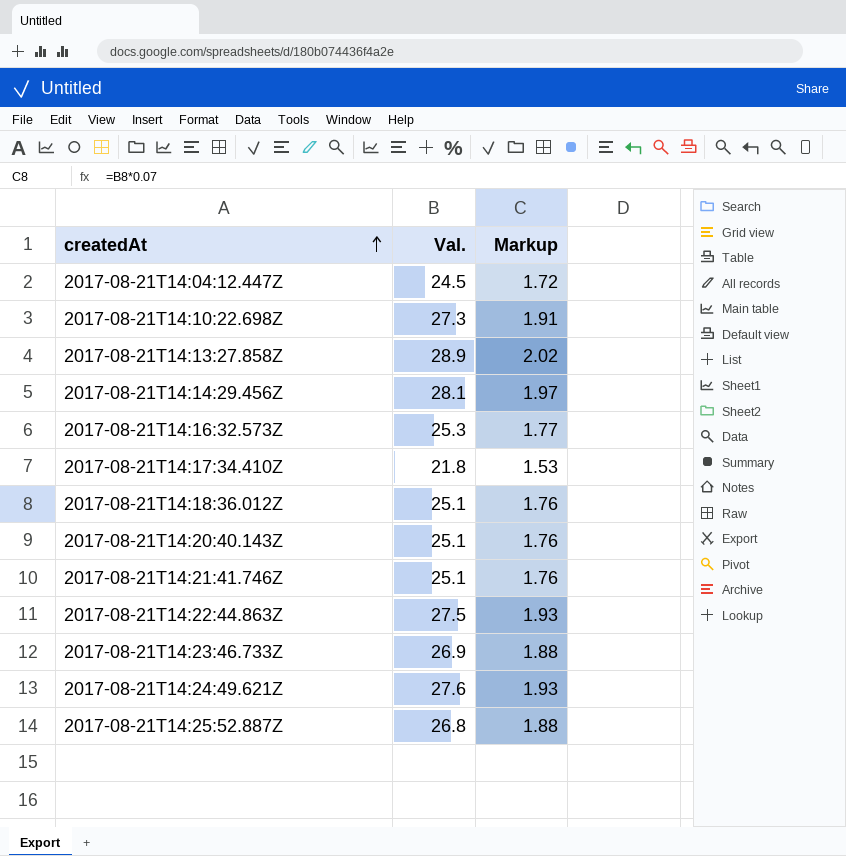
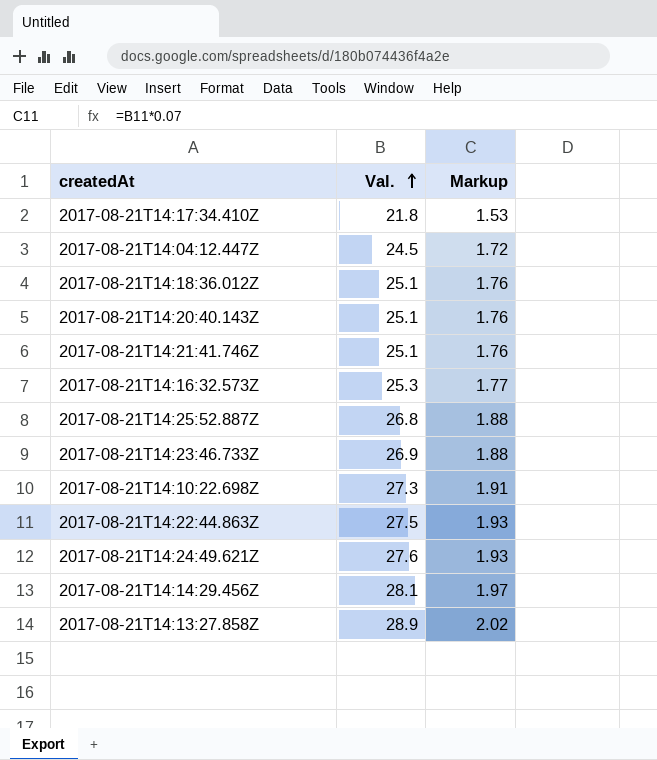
row order: createdAt ascending -> Val. ascending

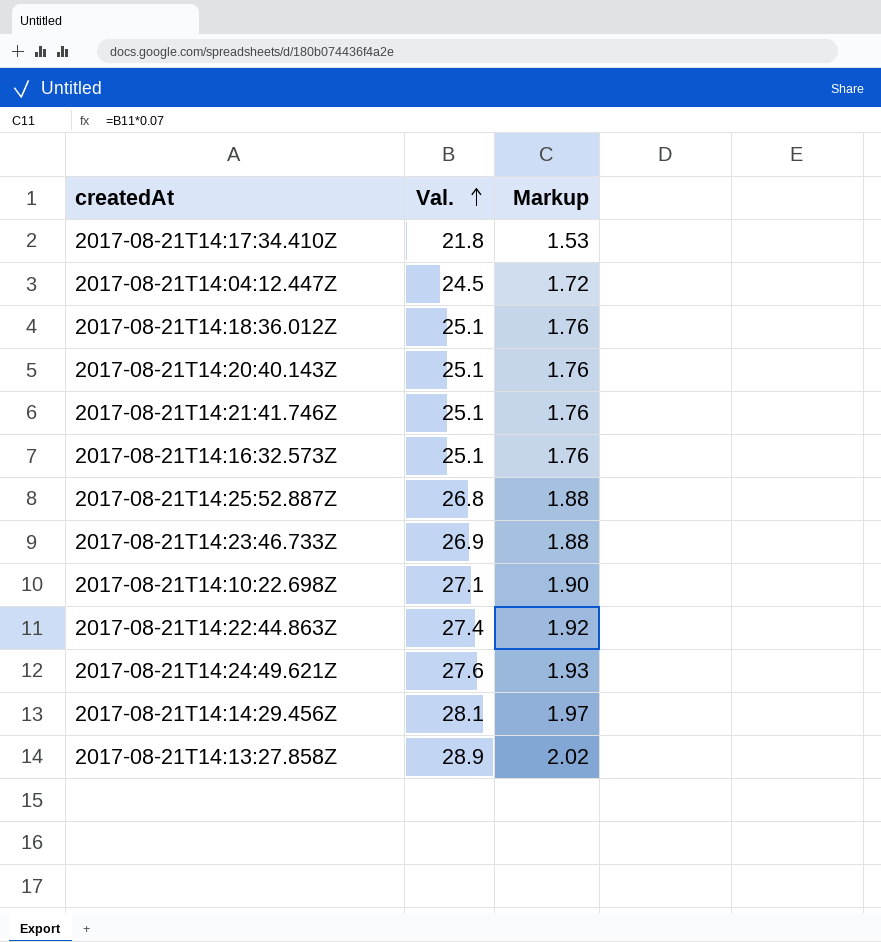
2017-08-21T14:16:32.573Z | Val.: 25.3 -> 25.1
2017-08-21T14:16:32.573Z | Markup: 1.77 -> 1.76
2017-08-21T14:10:22.698Z | Val.: 27.3 -> 27.1
2017-08-21T14:10:22.698Z | Markup: 1.91 -> 1.90
2017-08-21T14:22:44.863Z | Val.: 27.5 -> 27.4
2017-08-21T14:22:44.863Z | Markup: 1.93 -> 1.92

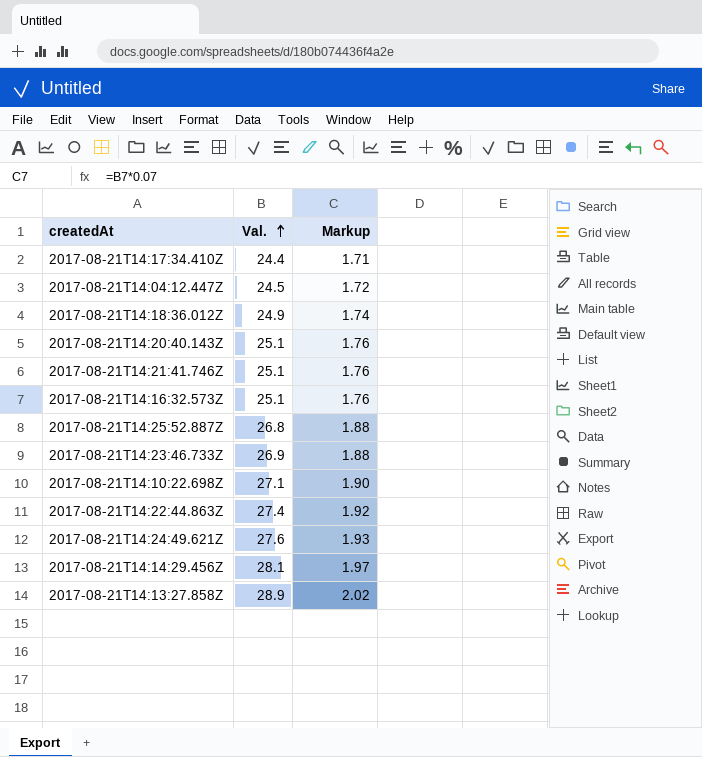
2017-08-21T14:17:34.410Z | Val.: 21.8 -> 24.4
2017-08-21T14:17:34.410Z | Markup: 1.53 -> 1.71
2017-08-21T14:18:36.012Z | Val.: 25.1 -> 24.9
2017-08-21T14:18:36.012Z | Markup: 1.76 -> 1.74

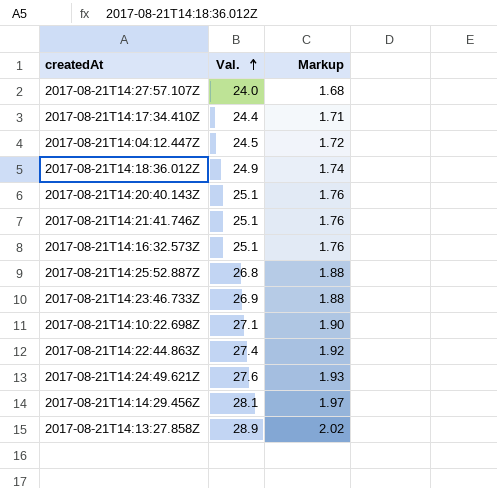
row 2017-08-21T14:27:57.107Z: none -> 24.0 | 1.68

